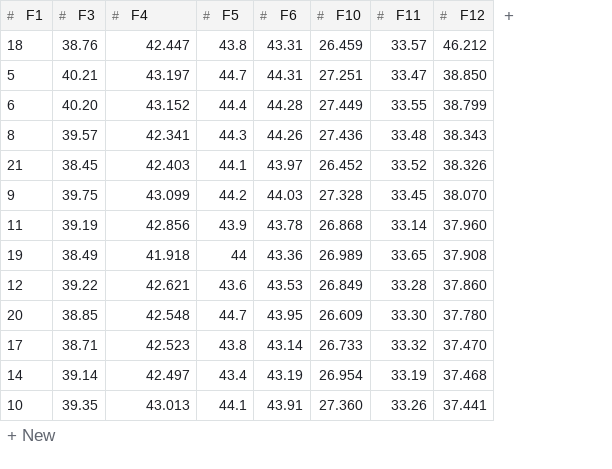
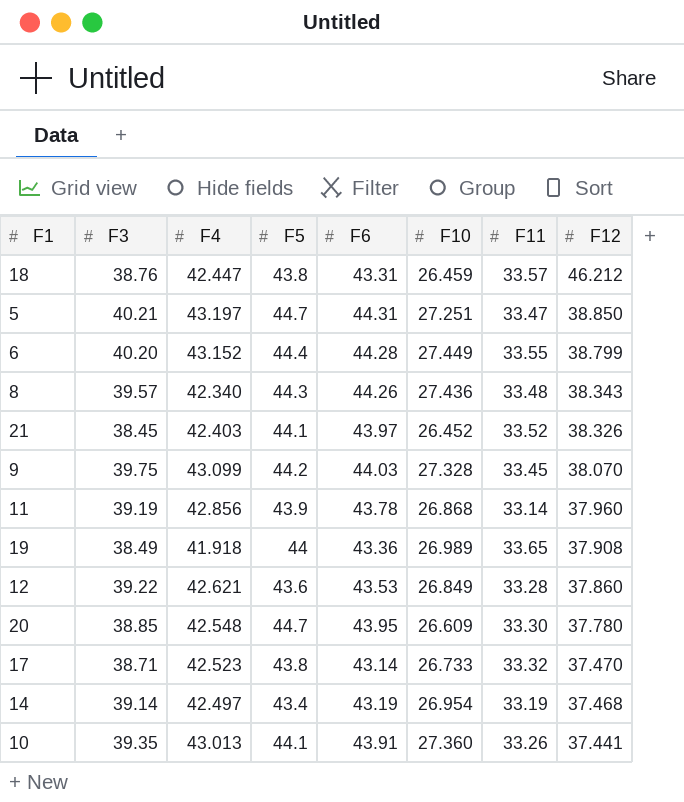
8 | F4: 42.341 -> 42.340

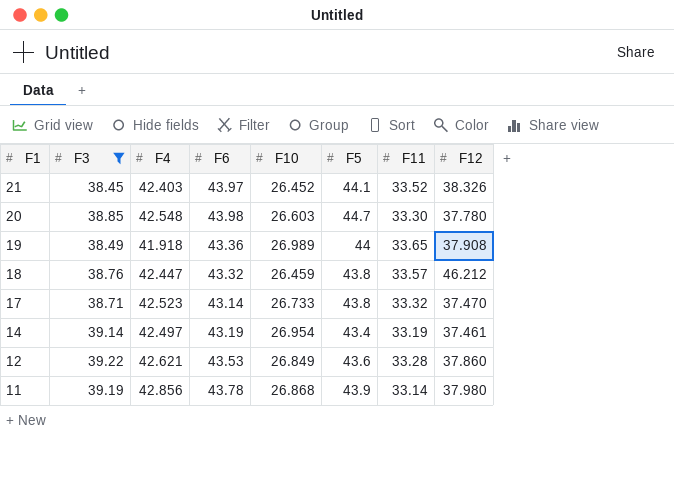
filter: none -> F3 <= 39.22
row order: F12 descending -> F1 descending
column F5 | position: 4 -> 6
20 | F6: 43.95 -> 43.98
20 | F10: 26.609 -> 26.603
18 | F6: 43.31 -> 43.32
14 | F12: 37.468 -> 37.461
11 | F12: 37.960 -> 37.980

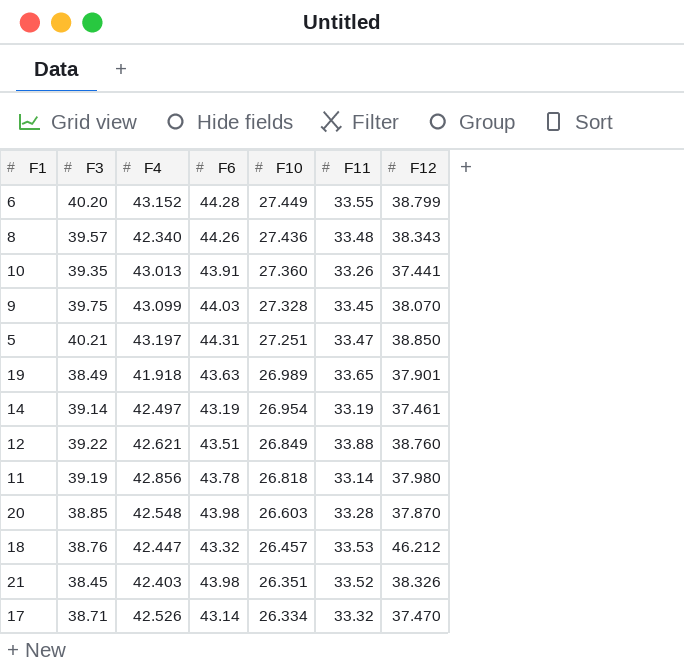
filter: F3 <= 39.22 -> none
row order: F1 descending -> F10 descending
column F5 | position: 6 -> none
19 | F6: 43.36 -> 43.63
19 | F12: 37.908 -> 37.901
12 | F6: 43.53 -> 43.51
12 | F11: 33.28 -> 33.88
12 | F12: 37.860 -> 38.760
11 | F10: 26.868 -> 26.818
20 | F11: 33.30 -> 33.28
20 | F12: 37.780 -> 37.870
18 | F10: 26.459 -> 26.457
18 | F11: 33.57 -> 33.53
21 | F6: 43.97 -> 43.98
21 | F10: 26.452 -> 26.351
17 | F4: 42.523 -> 42.526
17 | F10: 26.733 -> 26.334

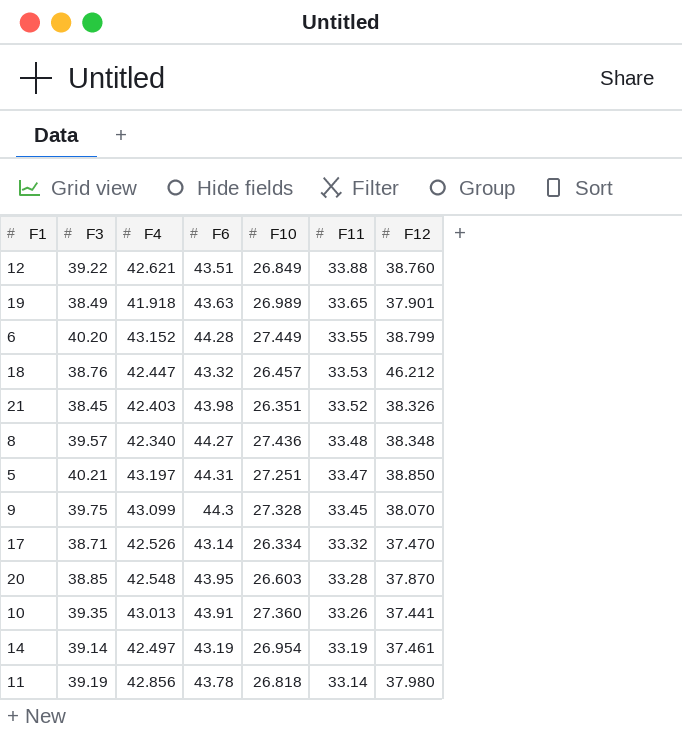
row order: F10 descending -> F11 descending
8 | F6: 44.26 -> 44.27
8 | F12: 38.343 -> 38.348
9 | F6: 44.03 -> 44.3
20 | F6: 43.98 -> 43.95

